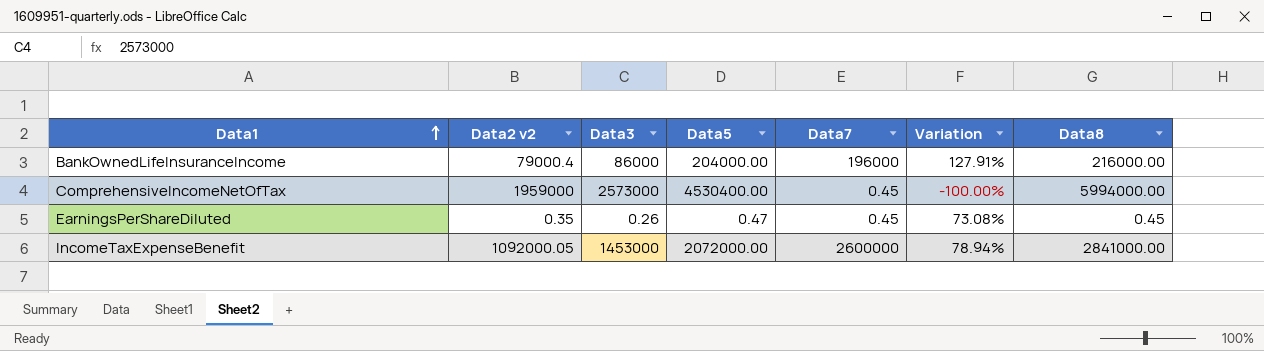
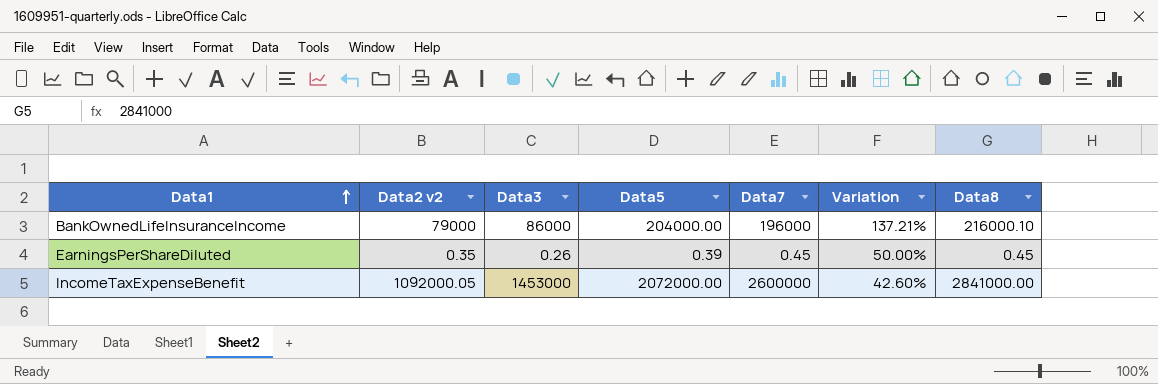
column Variation | formula: ([Data7] - [Data3]) / [Data3] -> ([Data5] - [Data3]) / [Data3]
row ComprehensiveIncomeNetOfTax: 1959000 | 2573000 | 4530400.00 | 0.45 | -100.00% | 5994000.00 -> none
BankOwnedLifeInsuranceIncome | Data2 v2: 79000.4 -> 79000
BankOwnedLifeInsuranceIncome | Data8: 216000.00 -> 216000.10
EarningsPerShareDiluted | Data5: 0.47 -> 0.39

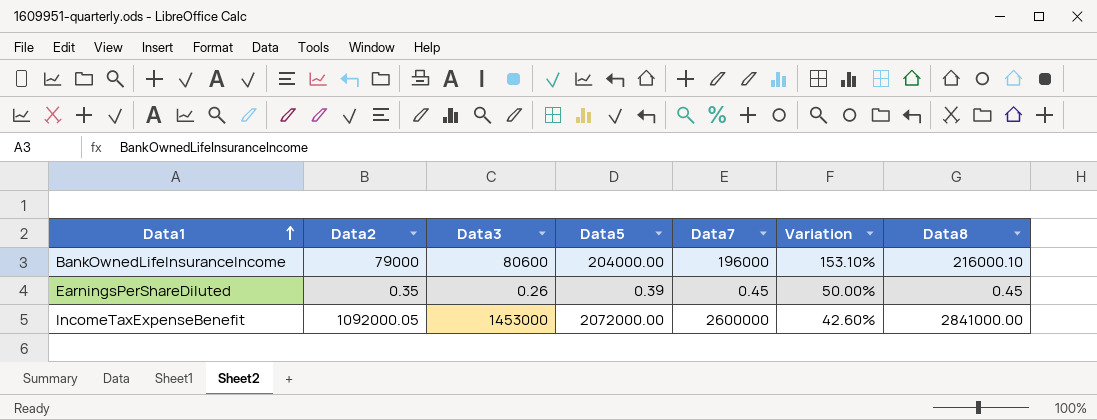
column name: Data2 v2 -> Data2
BankOwnedLifeInsuranceIncome | Data3: 86000 -> 80600
BankOwnedLifeInsuranceIncome | Variation: 137.21% -> 153.10%

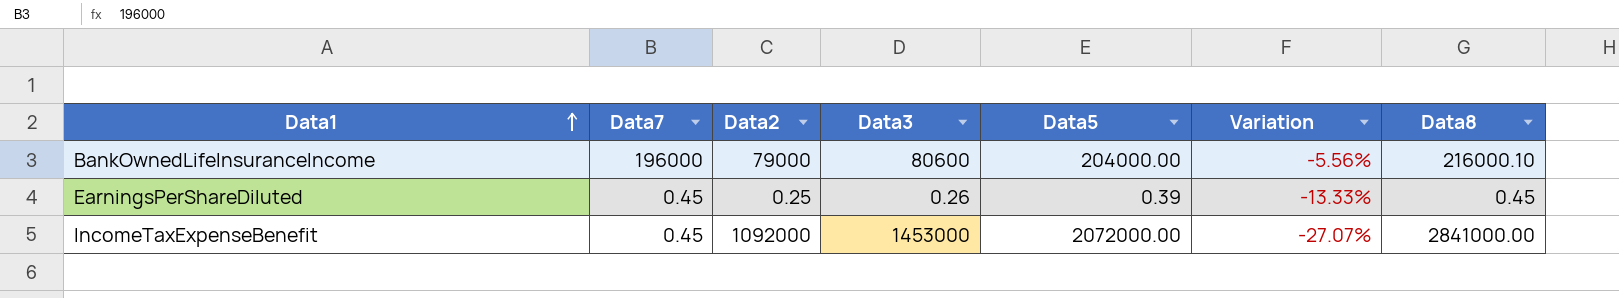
column Data7 | position: 5 -> 2
column Variation | formula: ([Data5] - [Data3]) / [Data3] -> ([Data5] - [Data8]) / [Data8]
EarningsPerShareDiluted | Data2: 0.35 -> 0.25
IncomeTaxExpenseBenefit | Data7: 2600000 -> 0.45
IncomeTaxExpenseBenefit | Data2: 1092000.05 -> 1092000

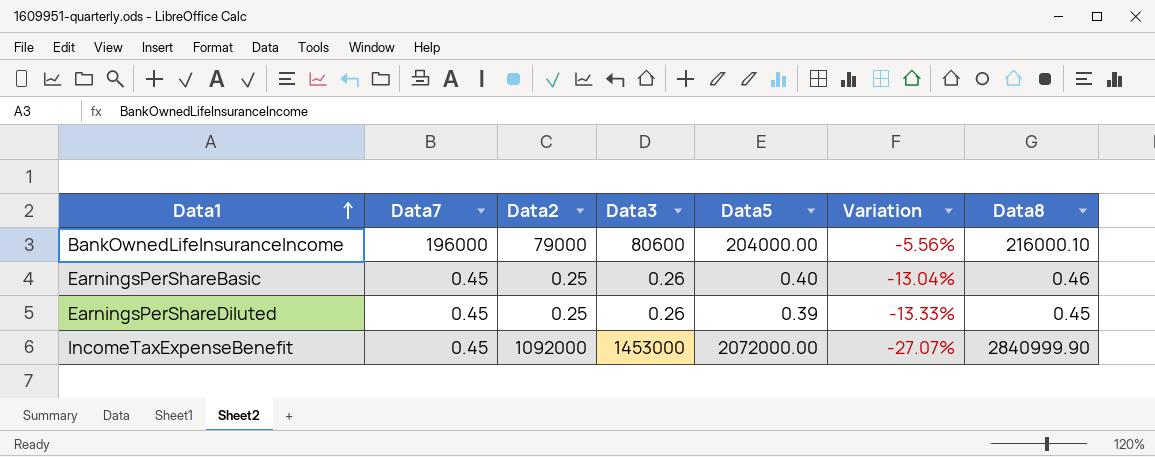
row EarningsPerShareBasic: none -> 0.45 | 0.25 | 0.26 | 0.40 | -13.04% | 0.46
IncomeTaxExpenseBenefit | Data8: 2841000.00 -> 2840999.90

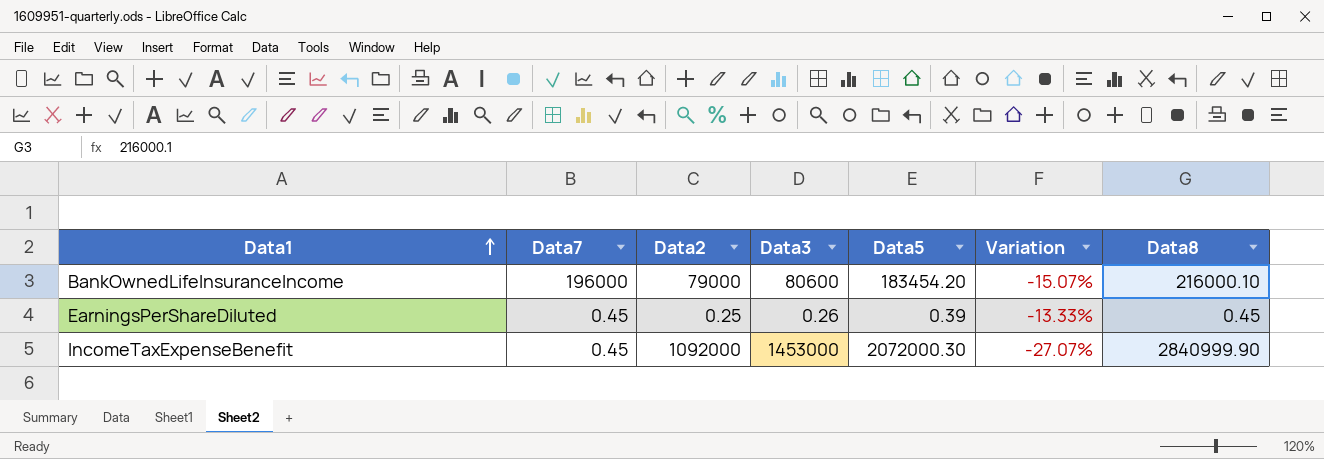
row EarningsPerShareBasic: 0.45 | 0.25 | 0.26 | 0.40 | -13.04% | 0.46 -> none
BankOwnedLifeInsuranceIncome | Data5: 204000.00 -> 183454.20
BankOwnedLifeInsuranceIncome | Variation: -5.56% -> -15.07%
IncomeTaxExpenseBenefit | Data5: 2072000.00 -> 2072000.30

